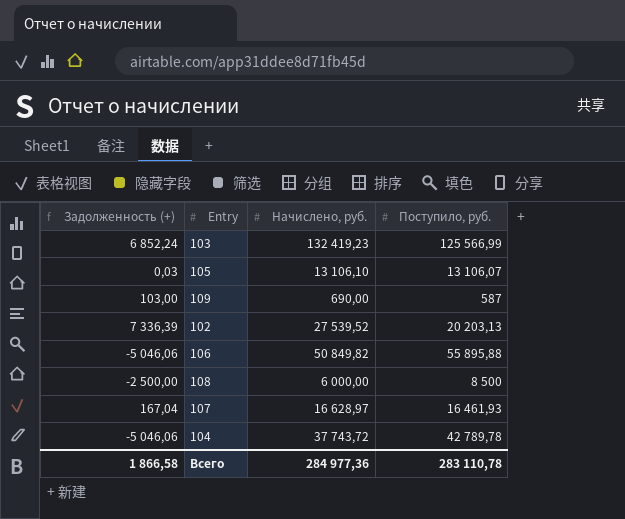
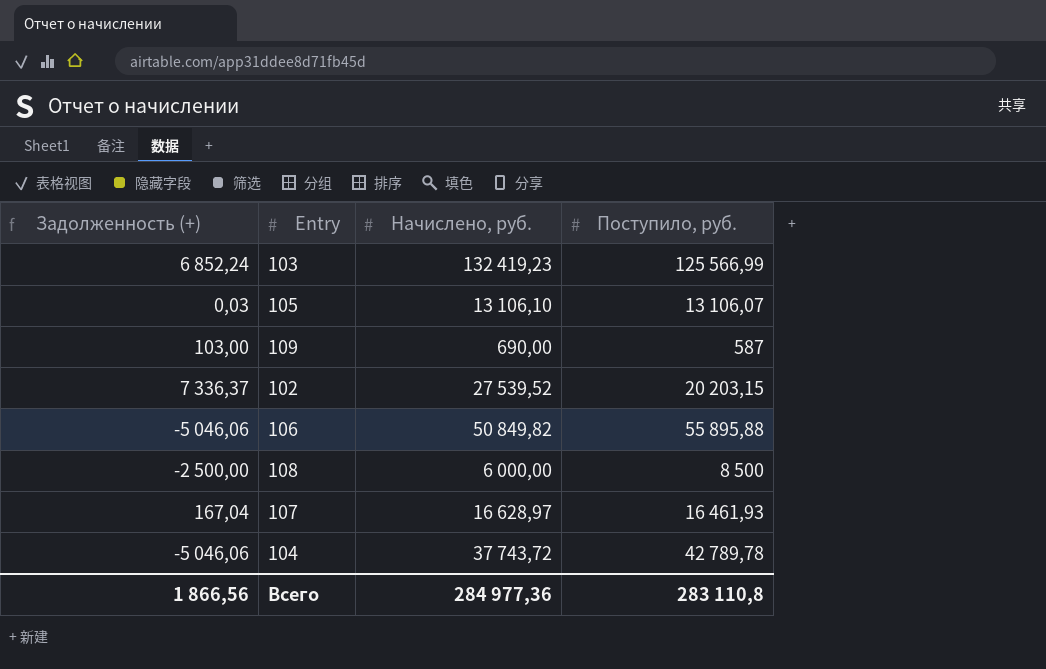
102 | Задолженность (+): 7 336,39 -> 7 336,37
102 | Поступило, руб.: 20 203,13 -> 20 203,15
Всего | Задолженность (+): 1 866,58 -> 1 866,56
Всего | Поступило, руб.: 283 110,78 -> 283 110,8

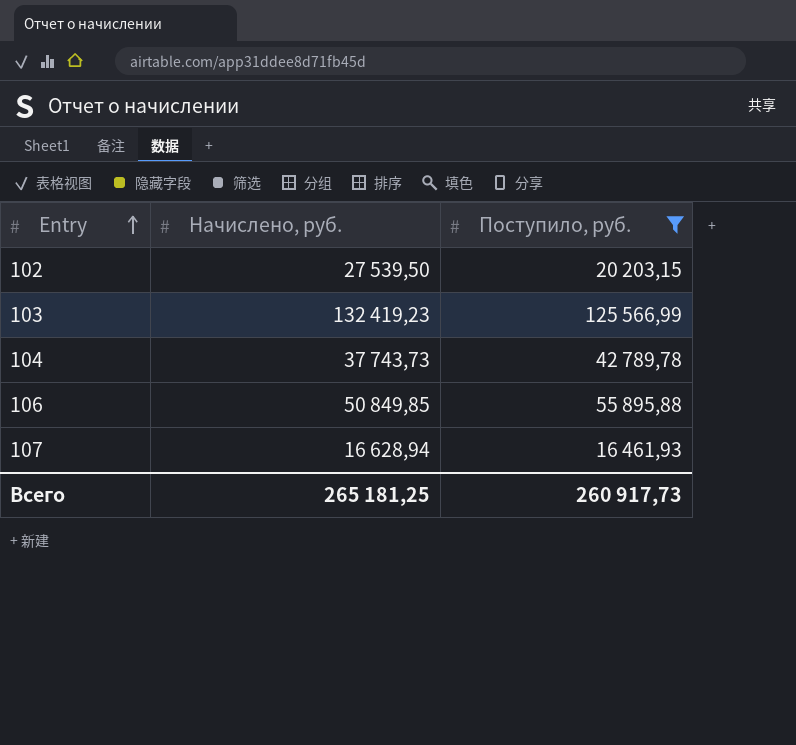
filter: none -> Поступило, руб. >= 16 461,93
row order: none -> Entry ascending
column Задолженность (+) | formula: [Начислено, руб.] - [Поступило, руб.] -> none
102 | Начислено, руб.: 27 539,52 -> 27 539,50
104 | Начислено, руб.: 37 743,72 -> 37 743,73
106 | Начислено, руб.: 50 849,82 -> 50 849,85
107 | Начислено, руб.: 16 628,97 -> 16 628,94
Всего | Начислено, руб.: 284 977,36 -> 265 181,25
Всего | Поступило, руб.: 283 110,8 -> 260 917,73

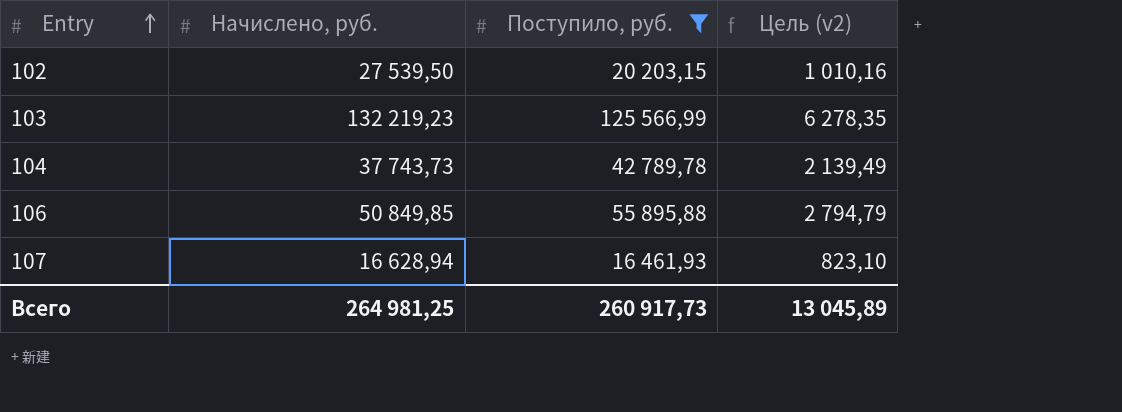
column Цель (v2) | formula: none -> [Поступило, руб.] * 0,05
103 | Начислено, руб.: 132 419,23 -> 132 219,23
Всего | Начислено, руб.: 265 181,25 -> 264 981,25

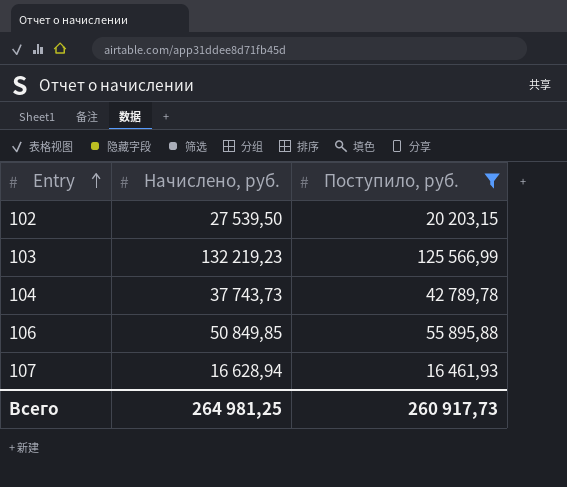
column Цель (v2) | formula: [Поступило, руб.] * 0,05 -> none

